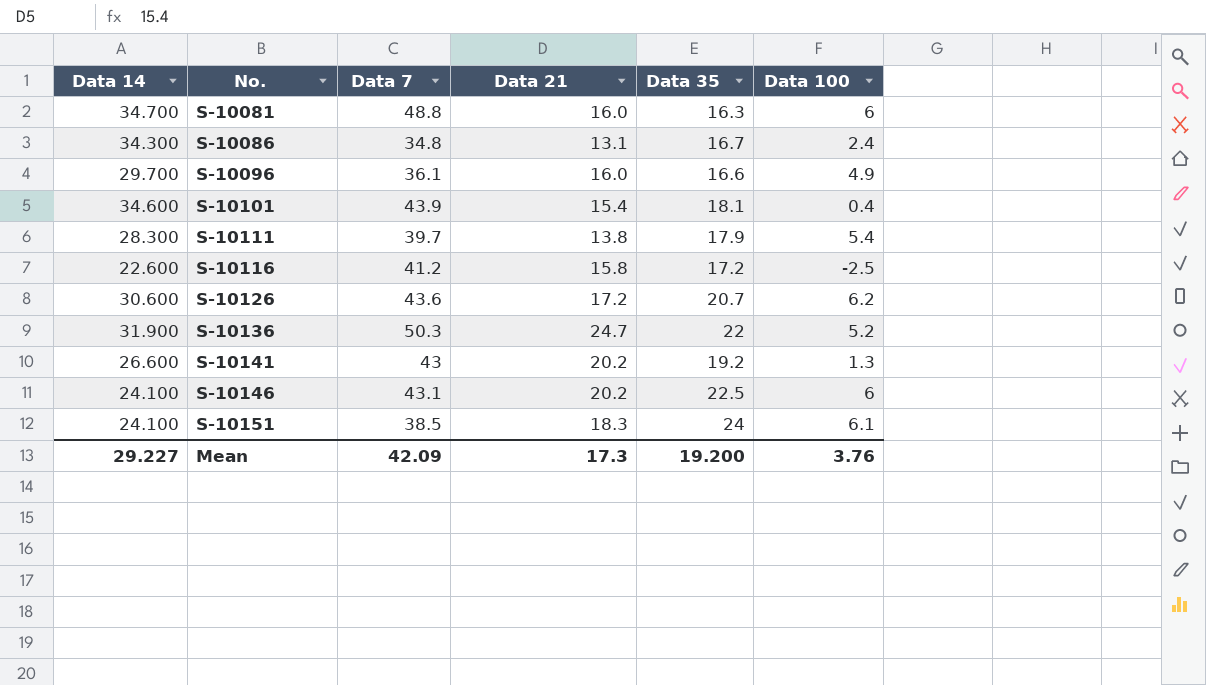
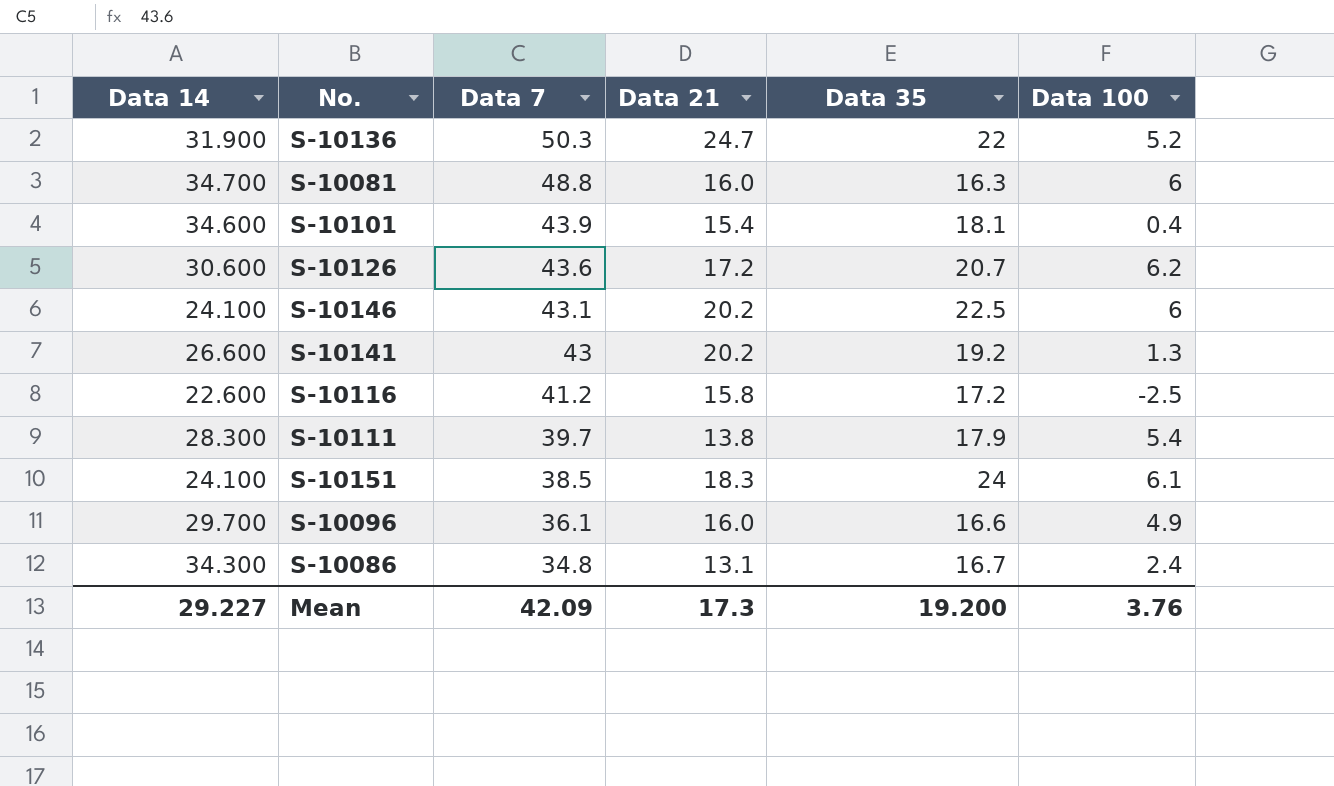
row order: No. ascending -> Data 7 descending

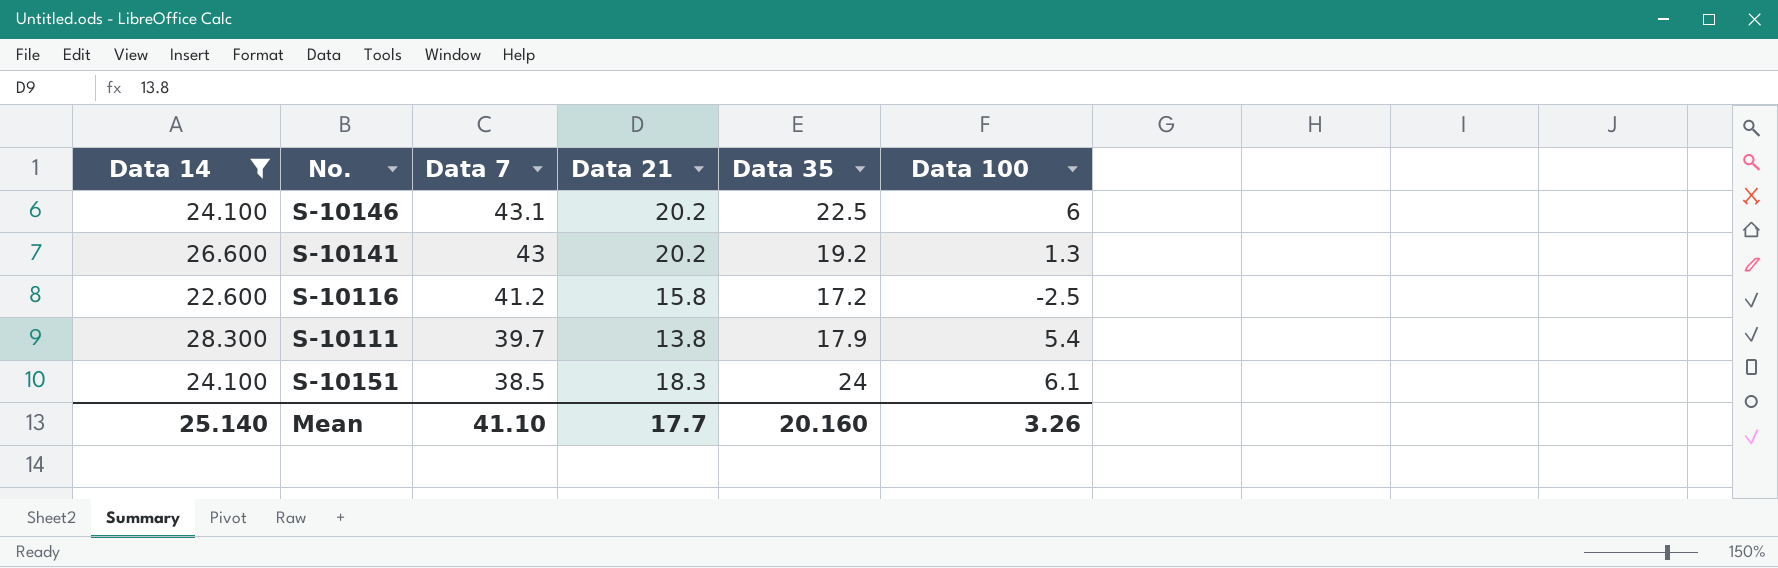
filter: none -> Data 14 <= 28.300
Mean | Data 14: 29.227 -> 25.140
Mean | Data 7: 42.09 -> 41.10
Mean | Data 21: 17.3 -> 17.7
Mean | Data 35: 19.200 -> 20.160
Mean | Data 100: 3.76 -> 3.26

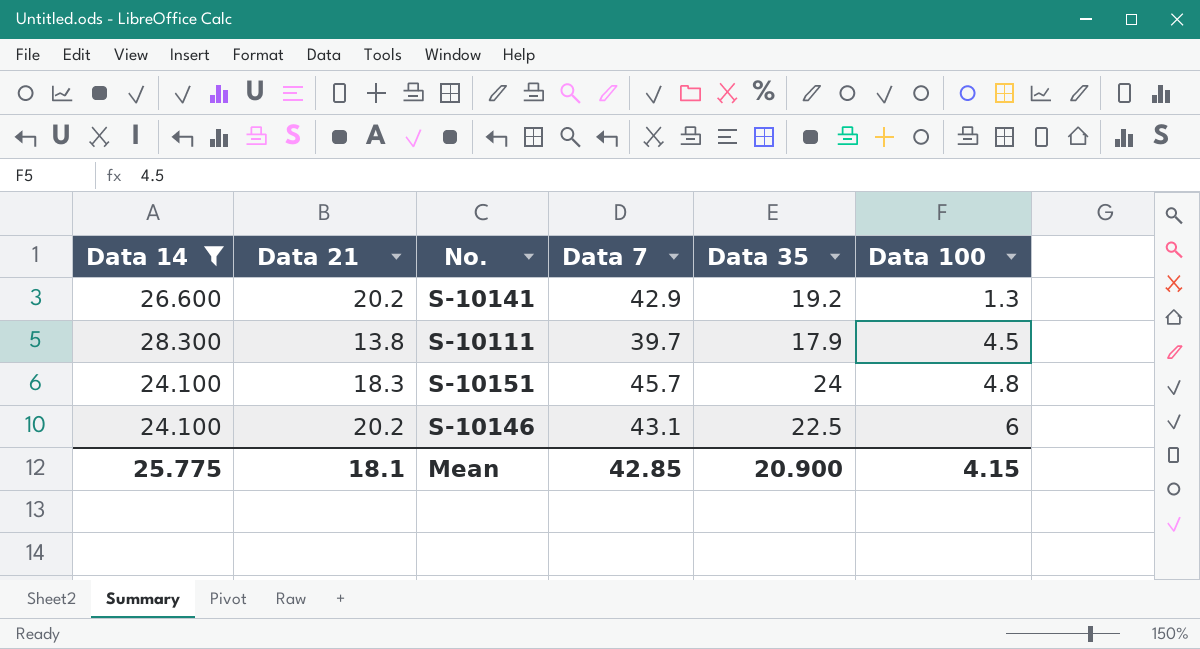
row order: Data 7 descending -> Data 100 ascending
column Data 21 | position: 4 -> 2
row S-10116: 22.600 | 41.2 | 15.8 | 17.2 | -2.5 -> none
S-10141 | Data 7: 43 -> 42.9
S-10111 | Data 100: 5.4 -> 4.5
S-10151 | Data 7: 38.5 -> 45.7
S-10151 | Data 100: 6.1 -> 4.8
Mean | Data 14: 25.140 -> 25.775
Mean | Data 21: 17.7 -> 18.1
Mean | Data 7: 41.10 -> 42.85
Mean | Data 35: 20.160 -> 20.900
Mean | Data 100: 3.26 -> 4.15

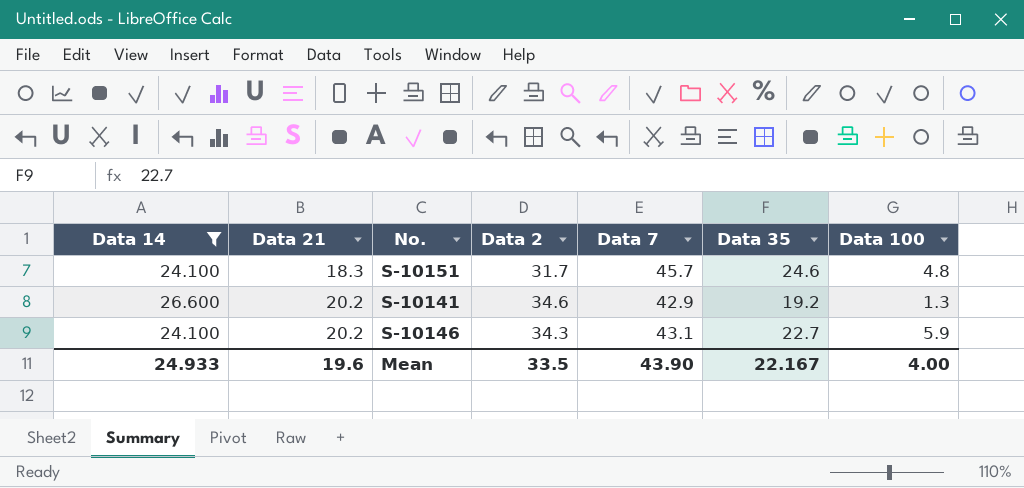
row order: Data 100 ascending -> Data 21 ascending
column Data 2 | position: none -> 4
row S-10111: 28.300 | 13.8 | 39.7 | 17.9 | 4.5 -> none
S-10151 | Data 35: 24 -> 24.6
S-10146 | Data 35: 22.5 -> 22.7
S-10146 | Data 100: 6 -> 5.9
Mean | Data 14: 25.775 -> 24.933
Mean | Data 21: 18.1 -> 19.6
Mean | Data 7: 42.85 -> 43.90
Mean | Data 35: 20.900 -> 22.167
Mean | Data 100: 4.15 -> 4.00

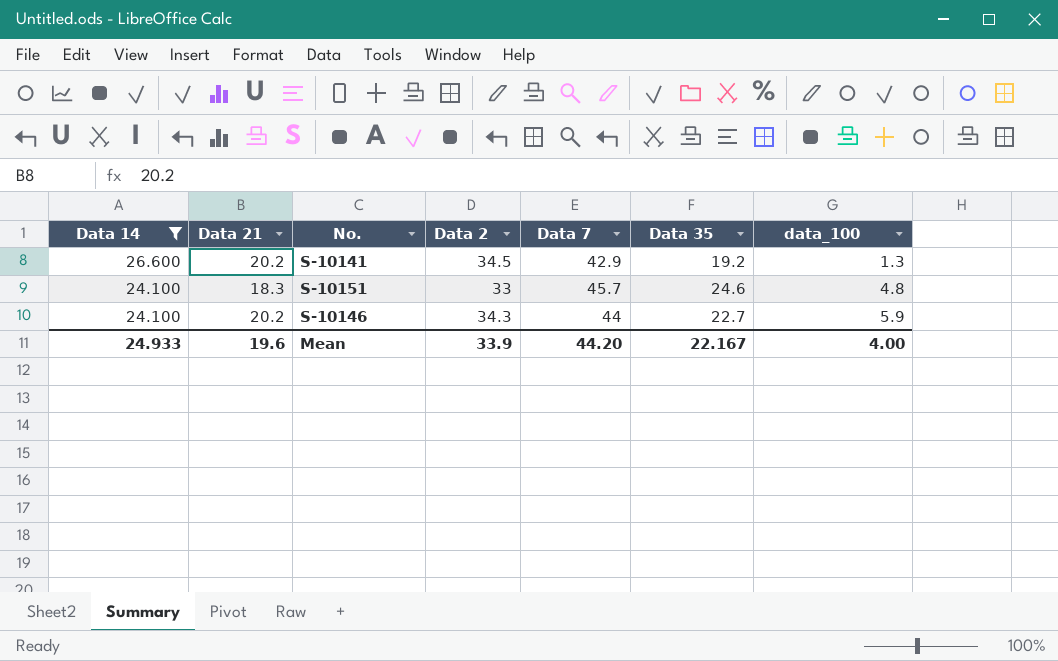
row order: Data 21 ascending -> Data 14 descending
column name: Data 100 -> data_100
S-10141 | Data 2: 34.6 -> 34.5
S-10151 | Data 2: 31.7 -> 33
S-10146 | Data 7: 43.1 -> 44
Mean | Data 2: 33.5 -> 33.9
Mean | Data 7: 43.90 -> 44.20

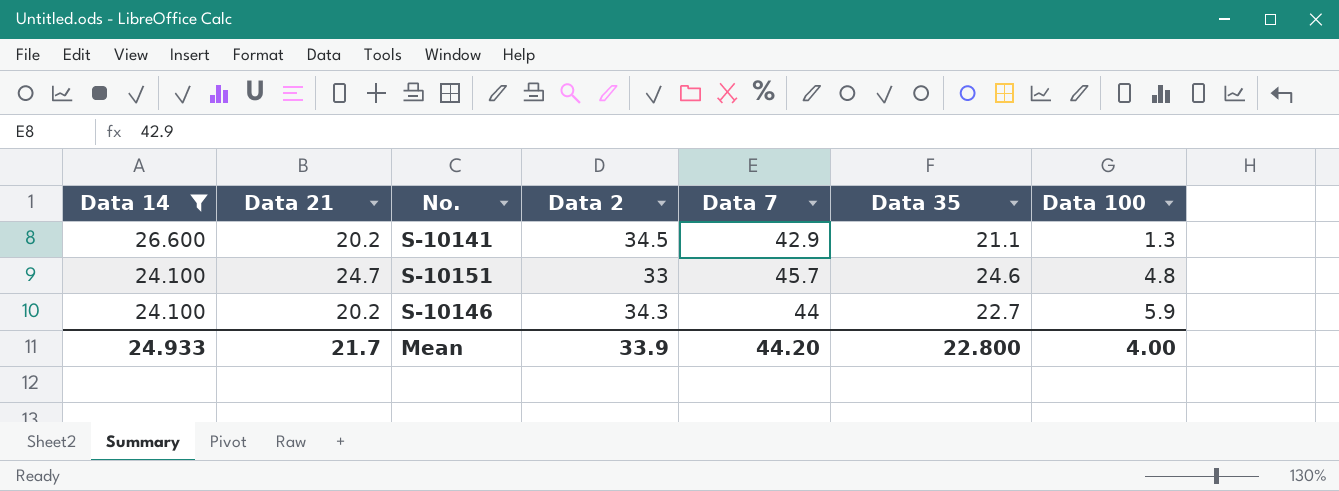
column name: data_100 -> Data 100
S-10141 | Data 35: 19.2 -> 21.1
S-10151 | Data 21: 18.3 -> 24.7
Mean | Data 21: 19.6 -> 21.7
Mean | Data 35: 22.167 -> 22.800

